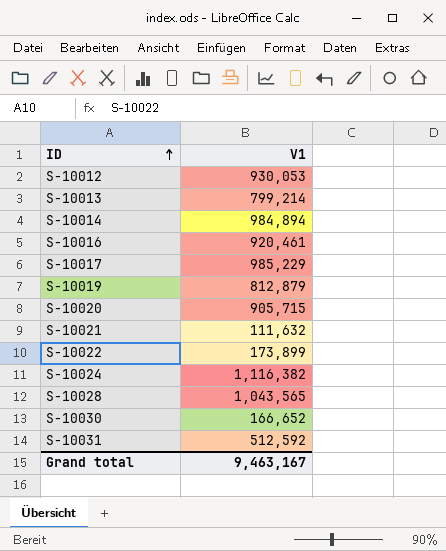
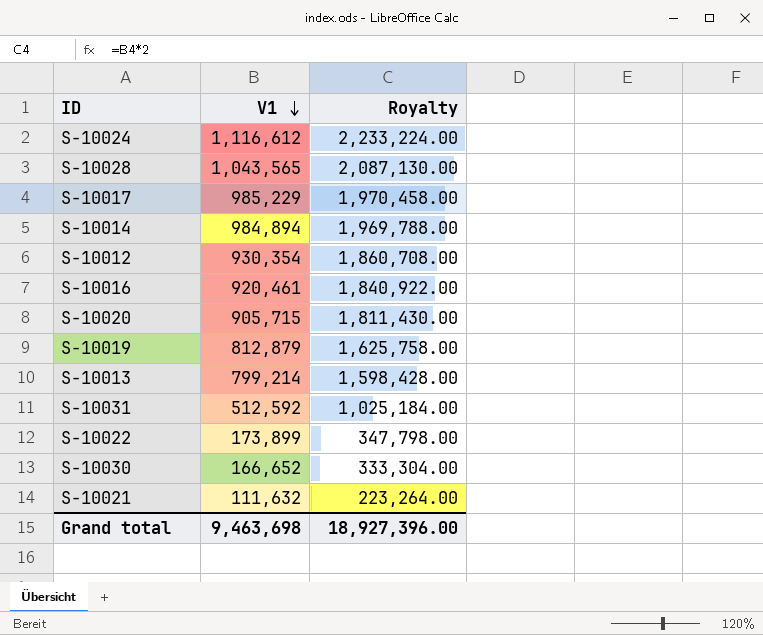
row order: ID ascending -> V1 descending
column Royalty | formula: none -> [V1] * 2
S-10024 | V1: 1,116,382 -> 1,116,612
S-10012 | V1: 930,053 -> 930,354
Grand total | V1: 9,463,167 -> 9,463,698

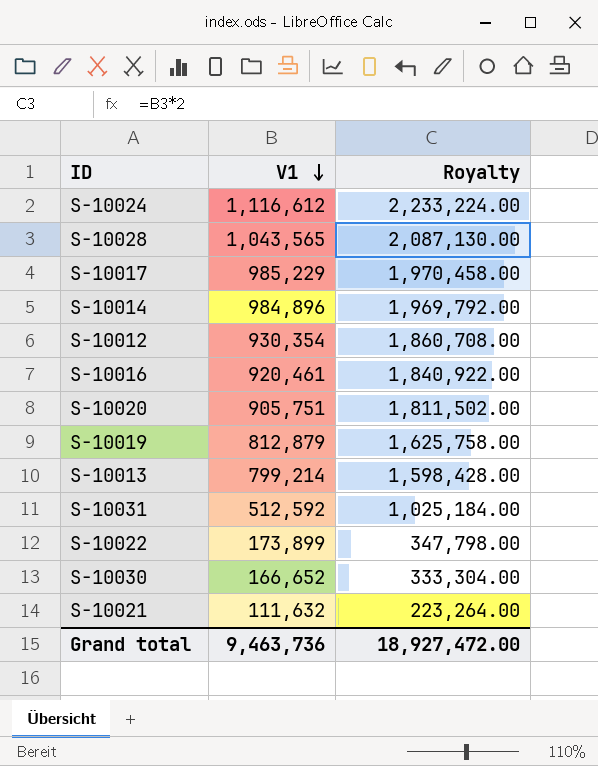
S-10014 | V1: 984,894 -> 984,896
S-10014 | Royalty: 1,969,788.00 -> 1,969,792.00
S-10020 | V1: 905,715 -> 905,751
S-10020 | Royalty: 1,811,430.00 -> 1,811,502.00
Grand total | V1: 9,463,698 -> 9,463,736
Grand total | Royalty: 18,927,396.00 -> 18,927,472.00

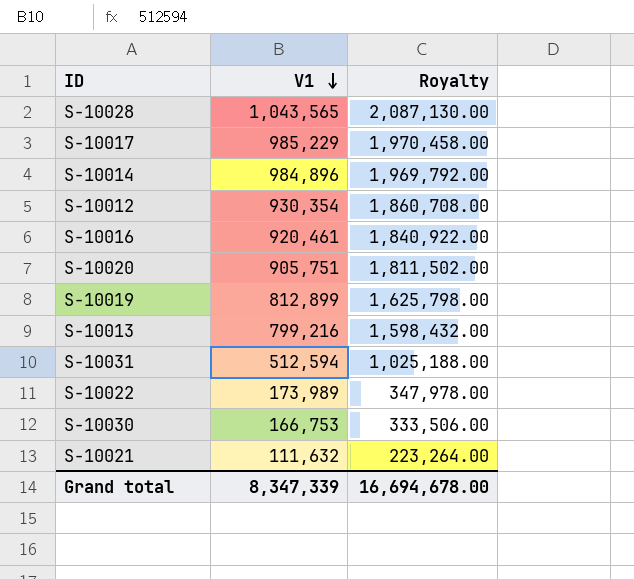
row S-10024: 1,116,612 | 2,233,224.00 -> none
S-10019 | V1: 812,879 -> 812,899
S-10019 | Royalty: 1,625,758.00 -> 1,625,798.00
S-10013 | V1: 799,214 -> 799,216
S-10013 | Royalty: 1,598,428.00 -> 1,598,432.00
S-10031 | V1: 512,592 -> 512,594
S-10031 | Royalty: 1,025,184.00 -> 1,025,188.00
S-10022 | V1: 173,899 -> 173,989
S-10022 | Royalty: 347,798.00 -> 347,978.00
S-10030 | V1: 166,652 -> 166,753
S-10030 | Royalty: 333,304.00 -> 333,506.00
Grand total | V1: 9,463,736 -> 8,347,339
Grand total | Royalty: 18,927,472.00 -> 16,694,678.00

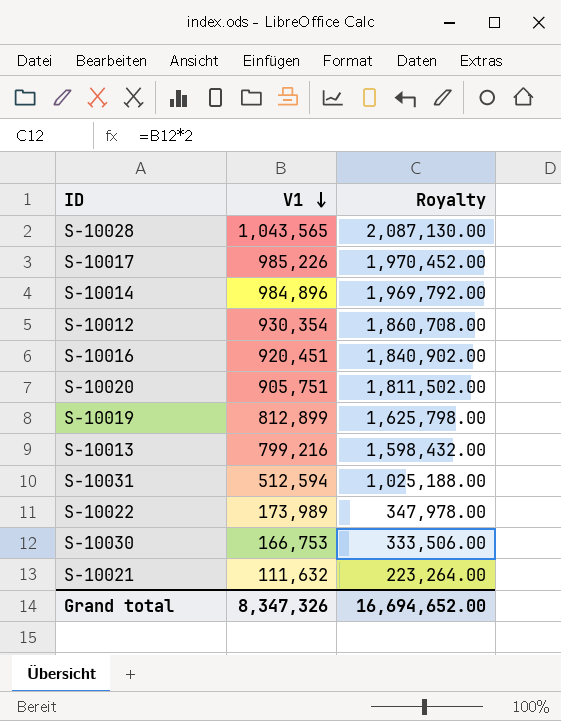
S-10017 | V1: 985,229 -> 985,226
S-10017 | Royalty: 1,970,458.00 -> 1,970,452.00
S-10016 | V1: 920,461 -> 920,451
S-10016 | Royalty: 1,840,922.00 -> 1,840,902.00
Grand total | V1: 8,347,339 -> 8,347,326
Grand total | Royalty: 16,694,678.00 -> 16,694,652.00

